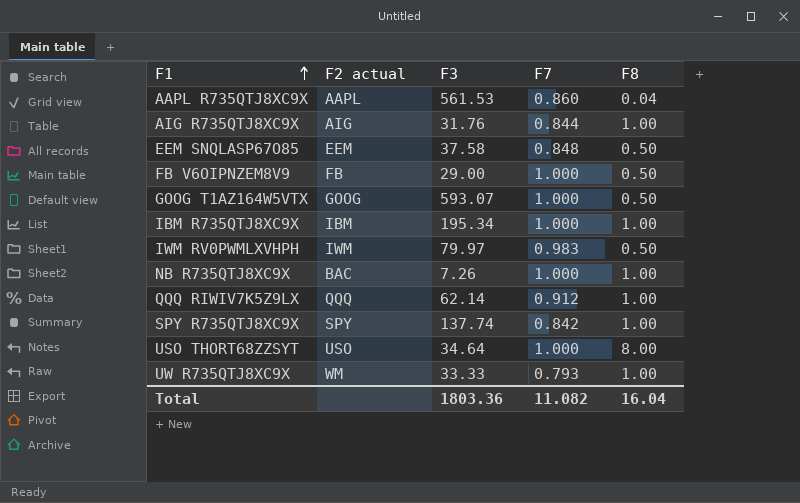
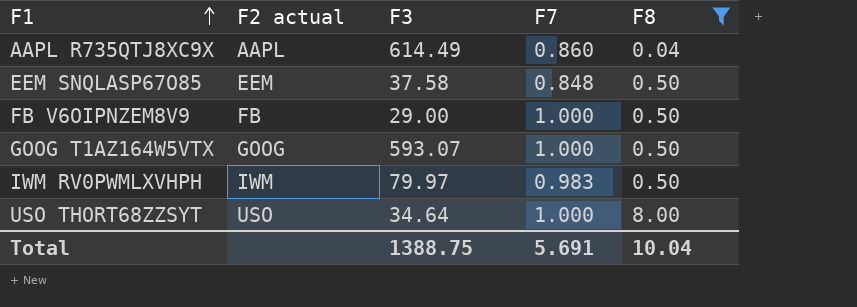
filter: none -> F8 != 1.00
AAPL R735QTJ8XC9X | F3: 561.53 -> 614.49
Total | F3: 1803.36 -> 1388.75
Total | F7: 11.082 -> 5.691
Total | F8: 16.04 -> 10.04

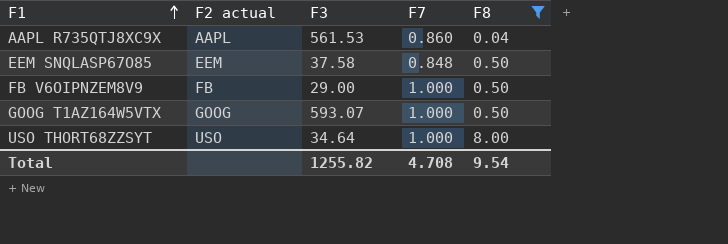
row IWM RV0PWMLXVHPH: IWM | 79.97 | 0.983 | 0.50 -> none
AAPL R735QTJ8XC9X | F3: 614.49 -> 561.53
Total | F3: 1388.75 -> 1255.82
Total | F7: 5.691 -> 4.708
Total | F8: 10.04 -> 9.54

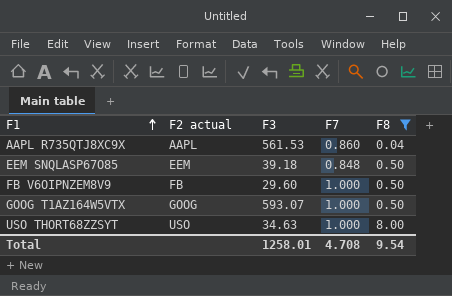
EEM SNQLASP67O85 | F3: 37.58 -> 39.18
FB V6OIPNZEM8V9 | F3: 29.00 -> 29.60
USO THORT68ZZSYT | F3: 34.64 -> 34.63
Total | F3: 1255.82 -> 1258.01

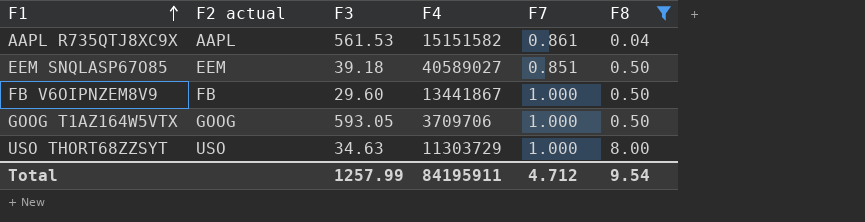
column F4 | position: none -> 4
AAPL R735QTJ8XC9X | F7: 0.860 -> 0.861
EEM SNQLASP67O85 | F7: 0.848 -> 0.851
GOOG T1AZ164W5VTX | F3: 593.07 -> 593.05
Total | F3: 1258.01 -> 1257.99
Total | F7: 4.708 -> 4.712

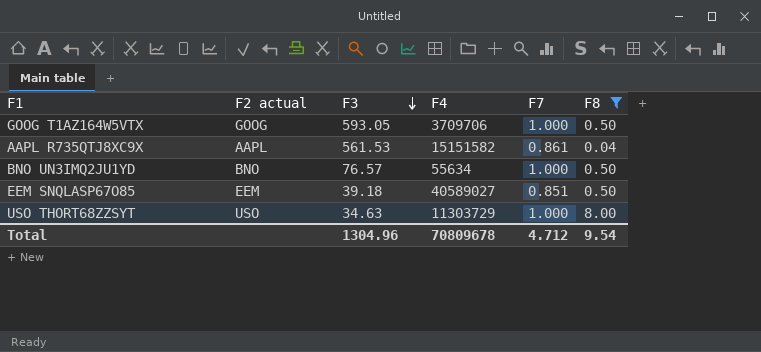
row order: F1 ascending -> F3 descending
row FB V6OIPNZEM8V9: FB | 29.60 | 13441867 | 1.000 | 0.50 -> none
row BNO UN3IMQ2JU1YD: none -> BNO | 76.57 | 55634 | 1.000 | 0.50
Total | F3: 1257.99 -> 1304.96
Total | F4: 84195911 -> 70809678

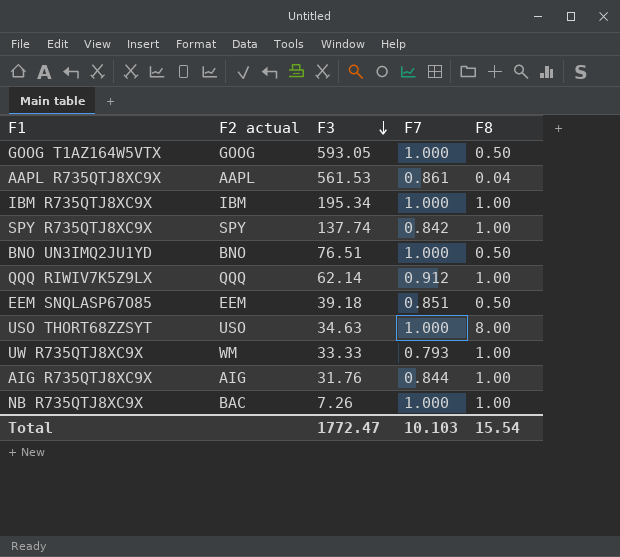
filter: F8 != 1.00 -> none
column F4 | position: 4 -> none
BNO UN3IMQ2JU1YD | F3: 76.57 -> 76.51
Total | F3: 1304.96 -> 1772.47
Total | F7: 4.712 -> 10.103
Total | F8: 9.54 -> 15.54

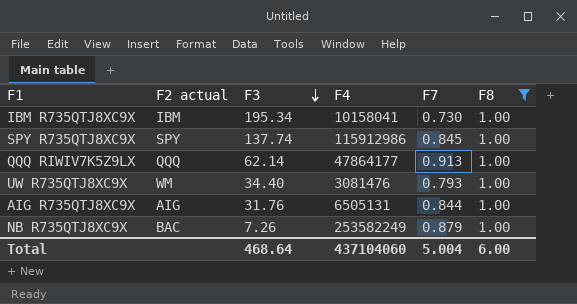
filter: none -> F8 = 1.00
column F4 | position: none -> 4
IBM R735QTJ8XC9X | F7: 1.000 -> 0.730
SPY R735QTJ8XC9X | F7: 0.842 -> 0.845
QQQ RIWIV7K5Z9LX | F7: 0.912 -> 0.913
UW R735QTJ8XC9X | F3: 33.33 -> 34.40
NB R735QTJ8XC9X | F7: 1.000 -> 0.879
Total | F3: 1772.47 -> 468.64
Total | F7: 10.103 -> 5.004
Total | F8: 15.54 -> 6.00

